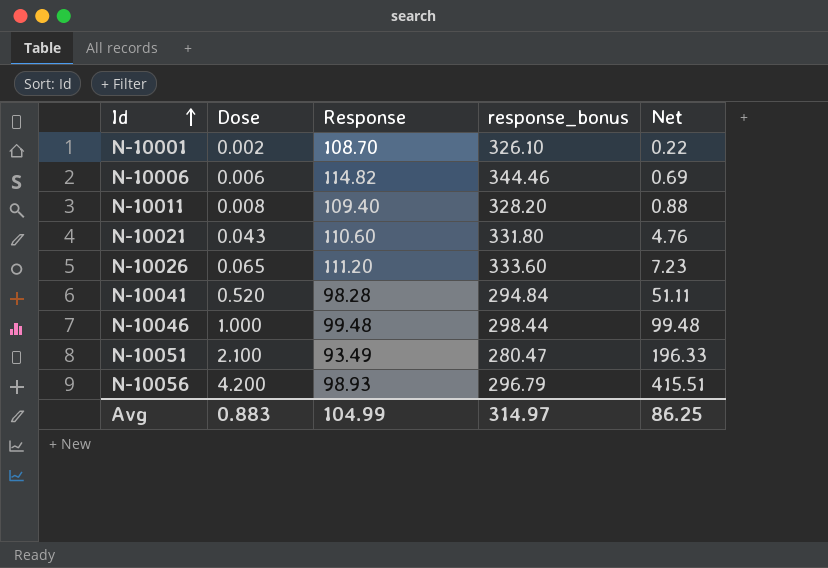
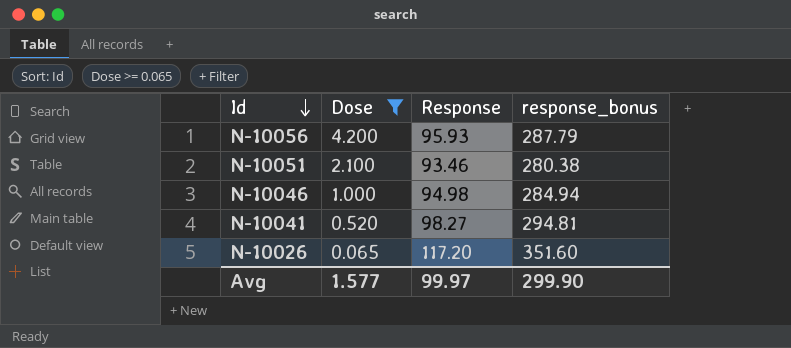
filter: none -> Dose >= 0.065
row order: Id ascending -> Id descending
column Net | formula: [Dose] * [Response] -> none
N-10056 | Response: 98.93 -> 95.93
N-10056 | response_bonus: 296.79 -> 287.79
N-10051 | Response: 93.49 -> 93.46
N-10051 | response_bonus: 280.47 -> 280.38
N-10046 | Response: 99.48 -> 94.98
N-10046 | response_bonus: 298.44 -> 284.94
N-10041 | Response: 98.28 -> 98.27
N-10041 | response_bonus: 294.84 -> 294.81
N-10026 | Response: 111.20 -> 117.20
N-10026 | response_bonus: 333.60 -> 351.60
Avg | Dose: 0.883 -> 1.577
Avg | Response: 104.99 -> 99.97
Avg | response_bonus: 314.97 -> 299.90

